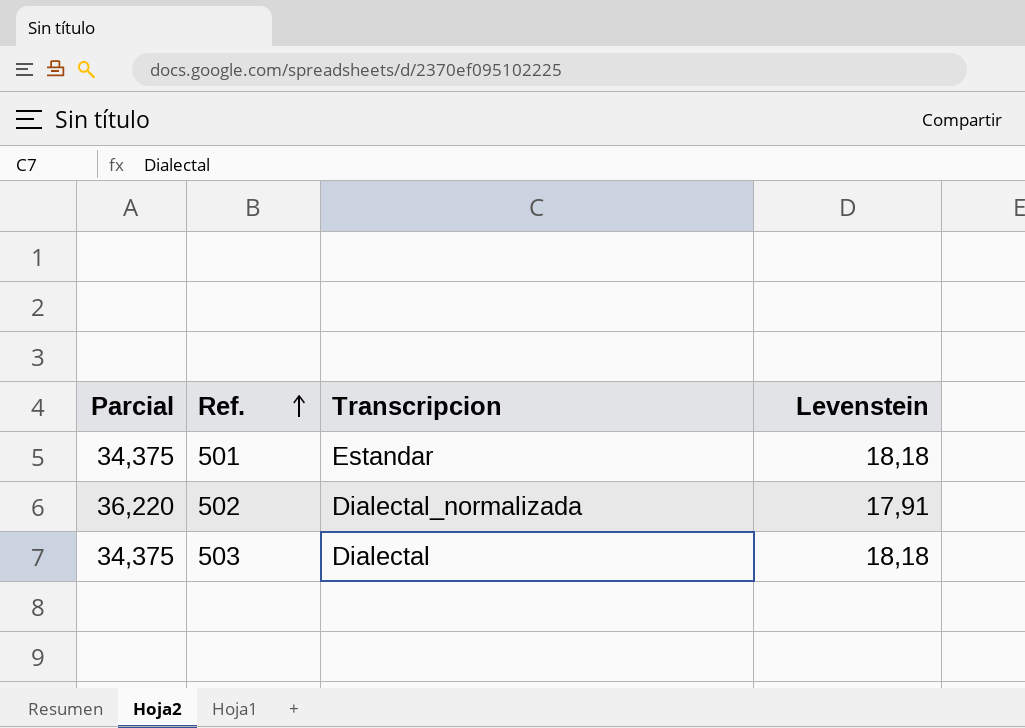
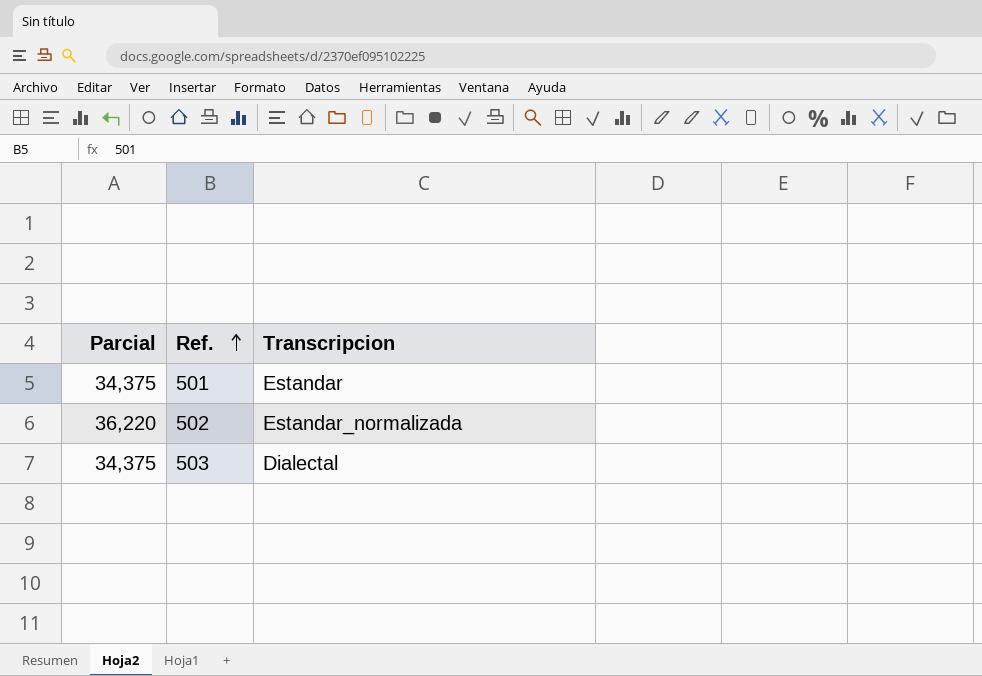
column Levenstein | position: 4 -> none
502 | Transcripcion: Dialectal_normalizada -> Estandar_normalizada

